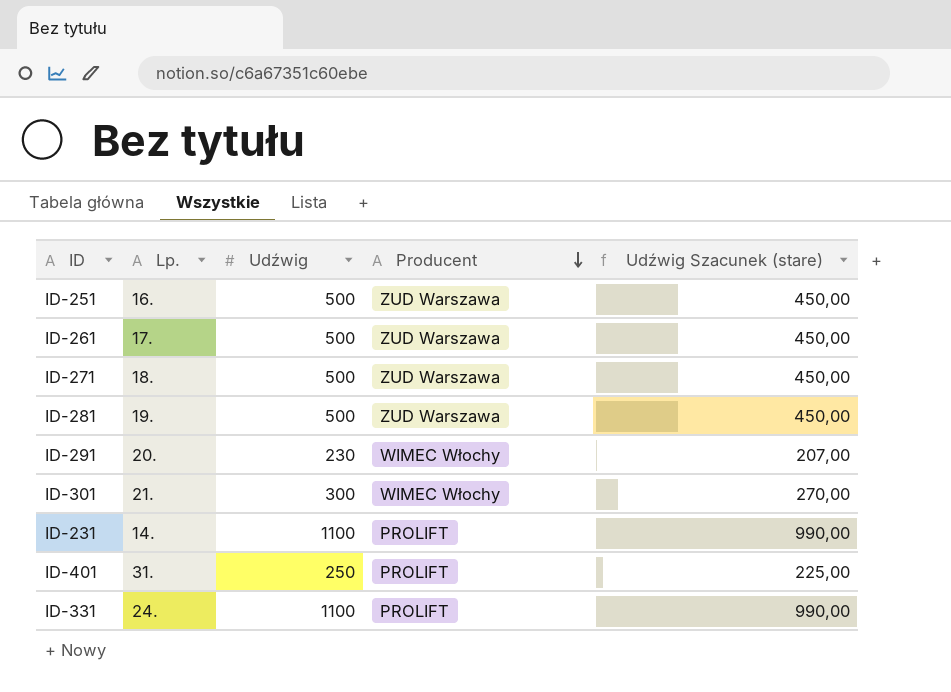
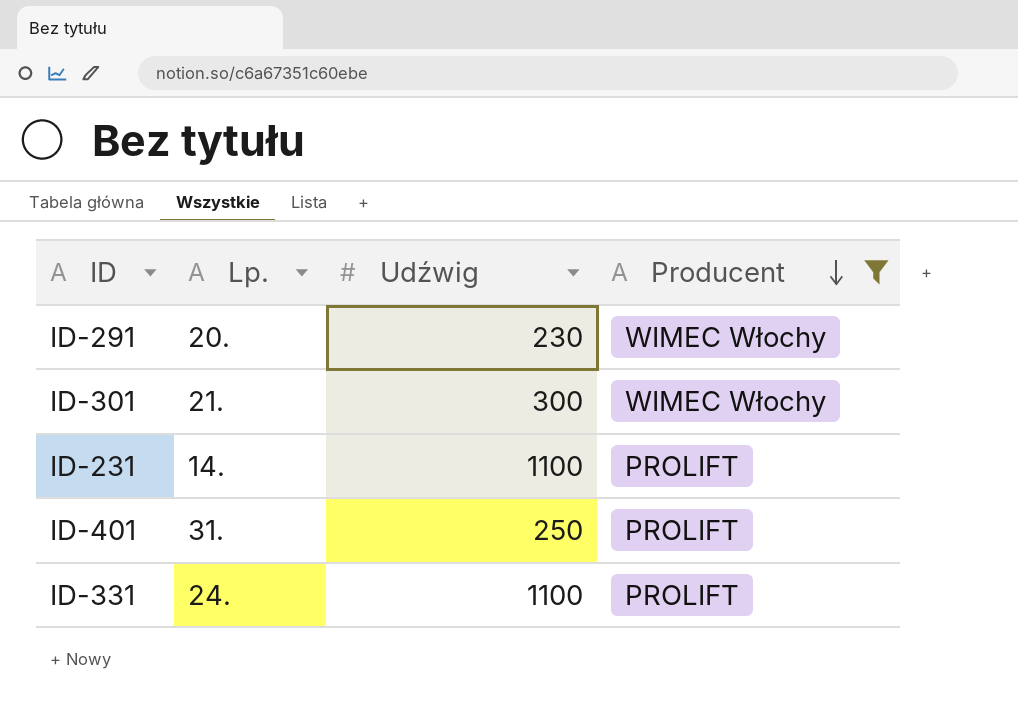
filter: none -> Producent != ZUD Warszawa
column Udźwig Szacunek (stare) | formula: [Udźwig] * 0,9 -> none

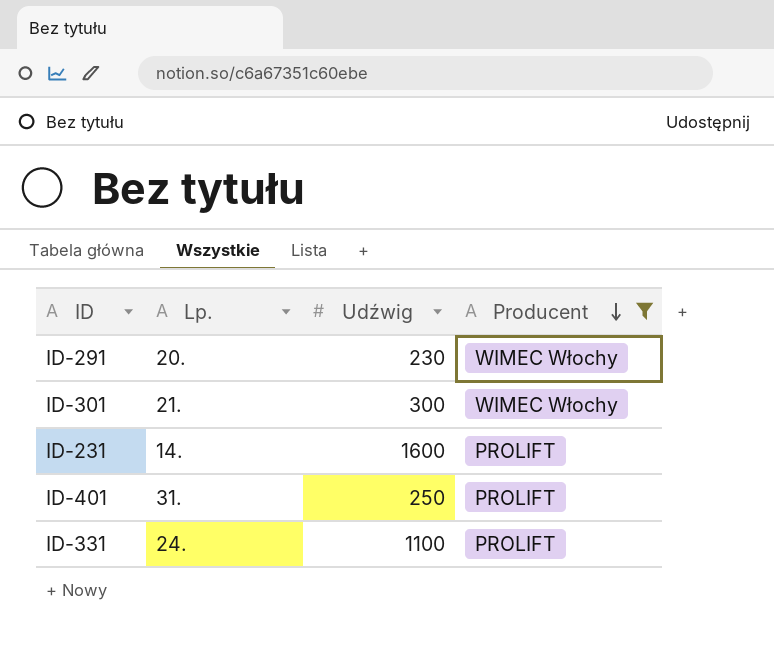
ID-231 | Udźwig: 1100 -> 1600

